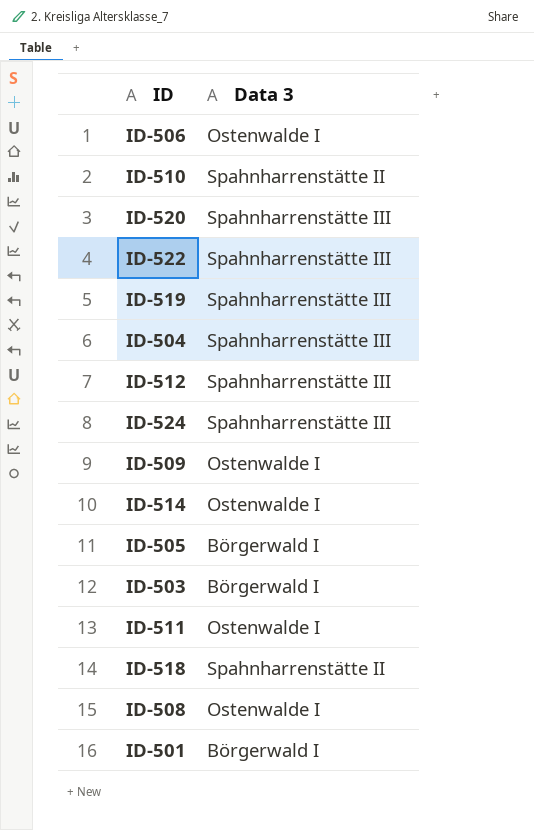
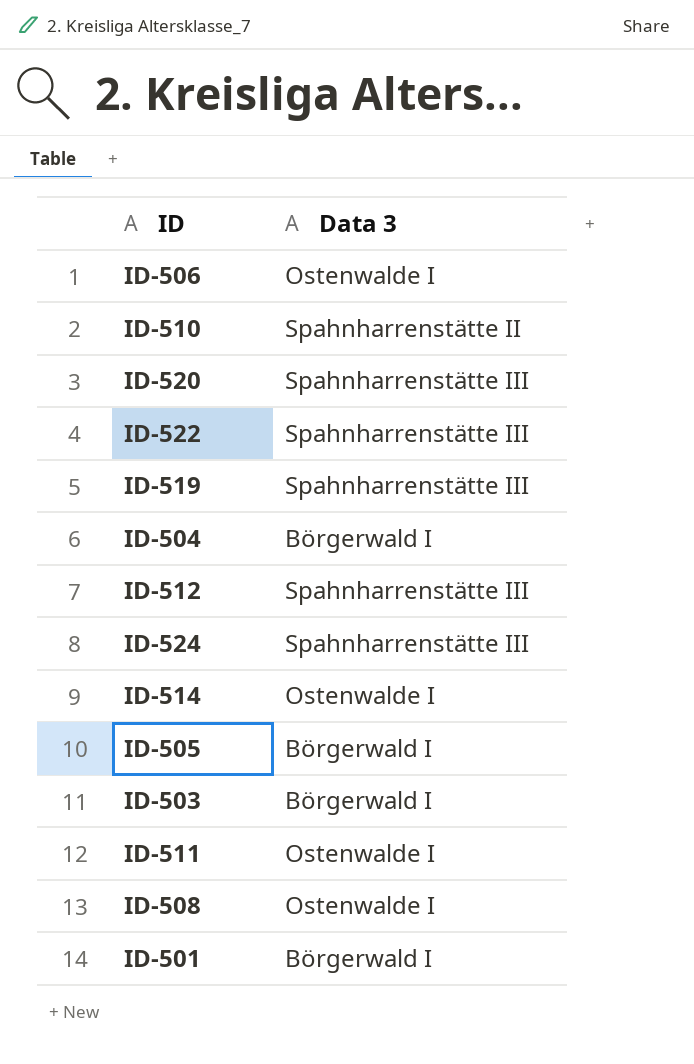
row ID-509: Ostenwalde I -> none
row ID-518: Spahnharrenstätte II -> none
ID-504 | Data 3: Spahnharrenstätte III -> Börgerwald I

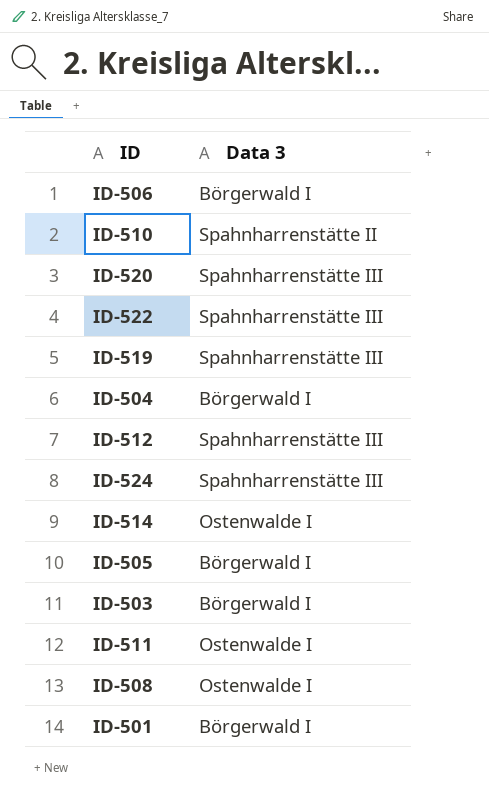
ID-506 | Data 3: Ostenwalde I -> Börgerwald I

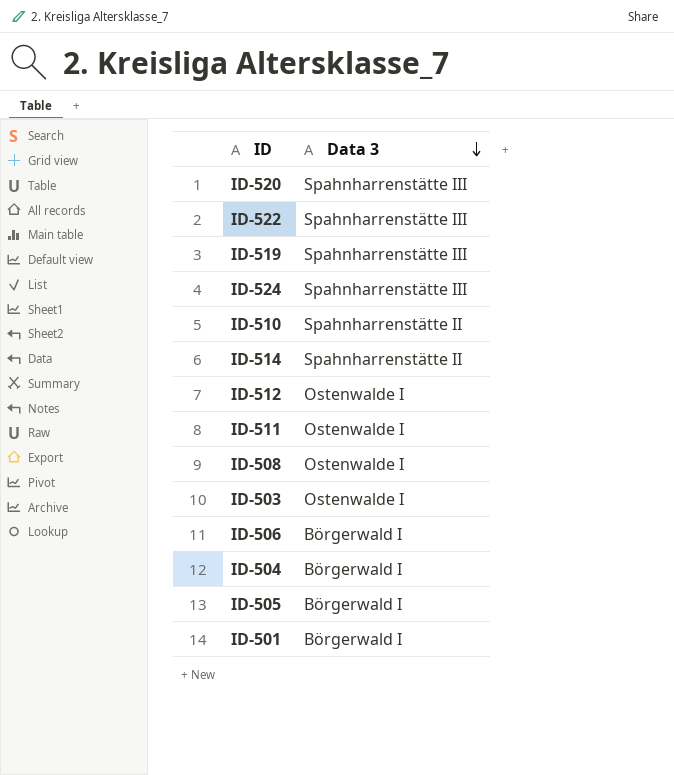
row order: none -> Data 3 descending
ID-514 | Data 3: Ostenwalde I -> Spahnharrenstätte II
ID-512 | Data 3: Spahnharrenstätte III -> Ostenwalde I
ID-503 | Data 3: Börgerwald I -> Ostenwalde I

